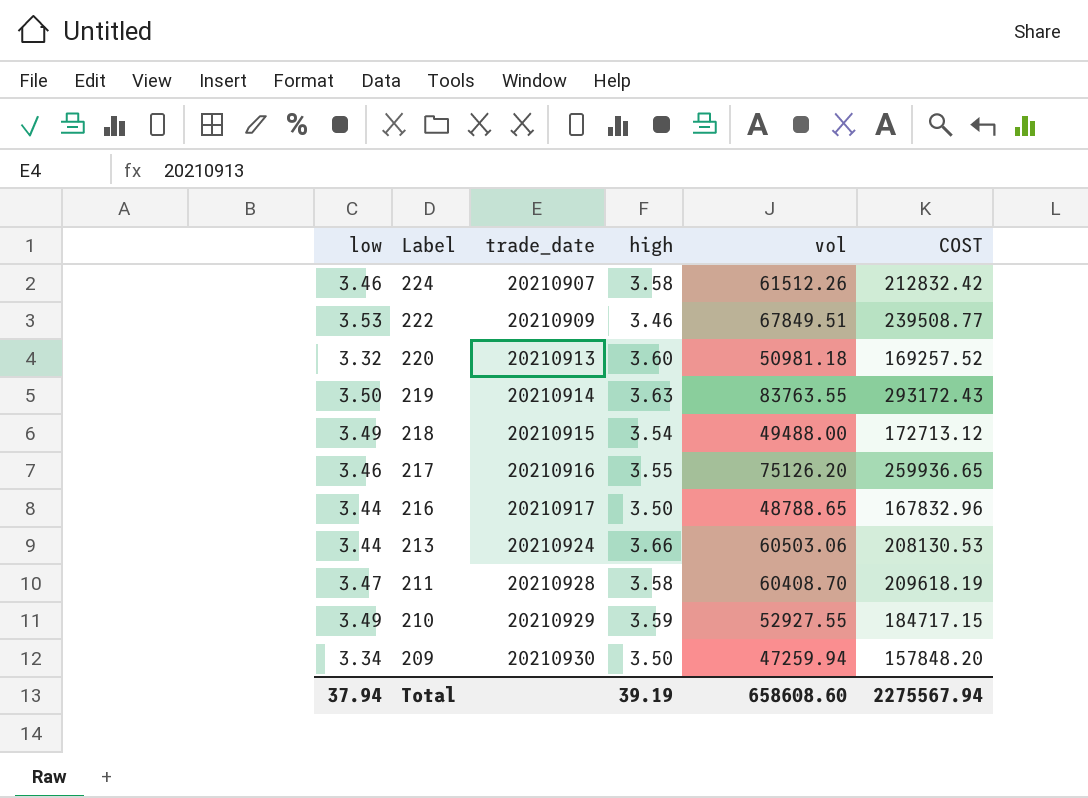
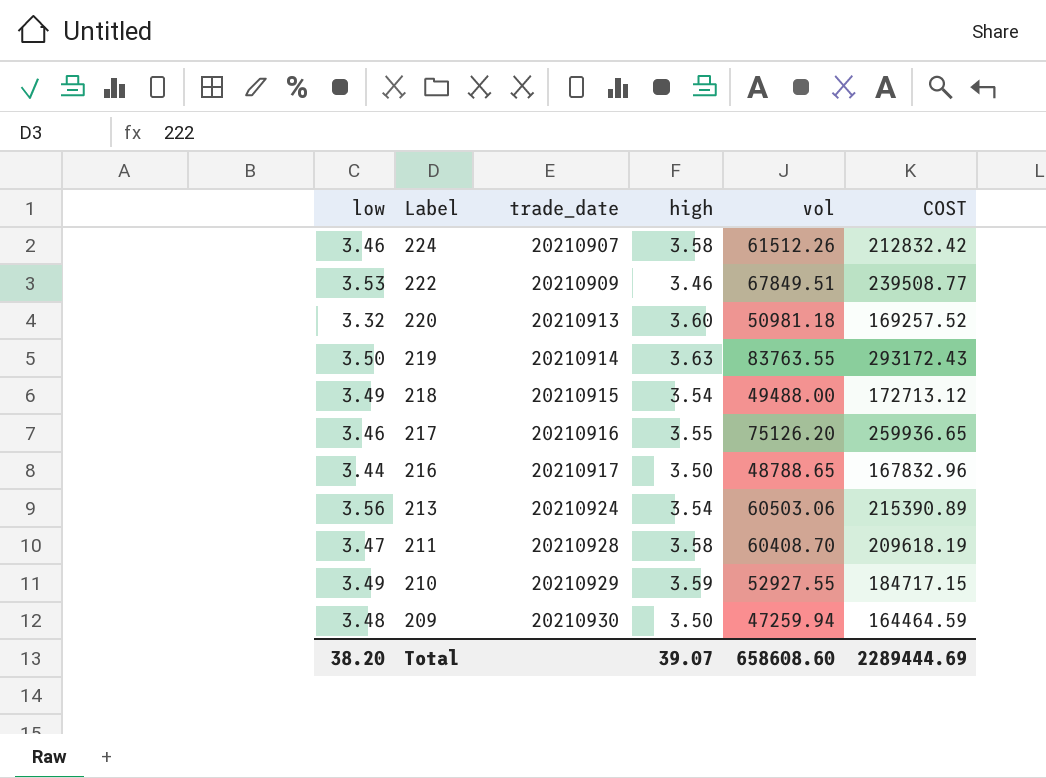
213 | low: 3.44 -> 3.56
213 | high: 3.66 -> 3.54
213 | COST: 208130.53 -> 215390.89
209 | low: 3.34 -> 3.48
209 | COST: 157848.20 -> 164464.59
Total | low: 37.94 -> 38.20
Total | high: 39.19 -> 39.07
Total | COST: 2275567.94 -> 2289444.69

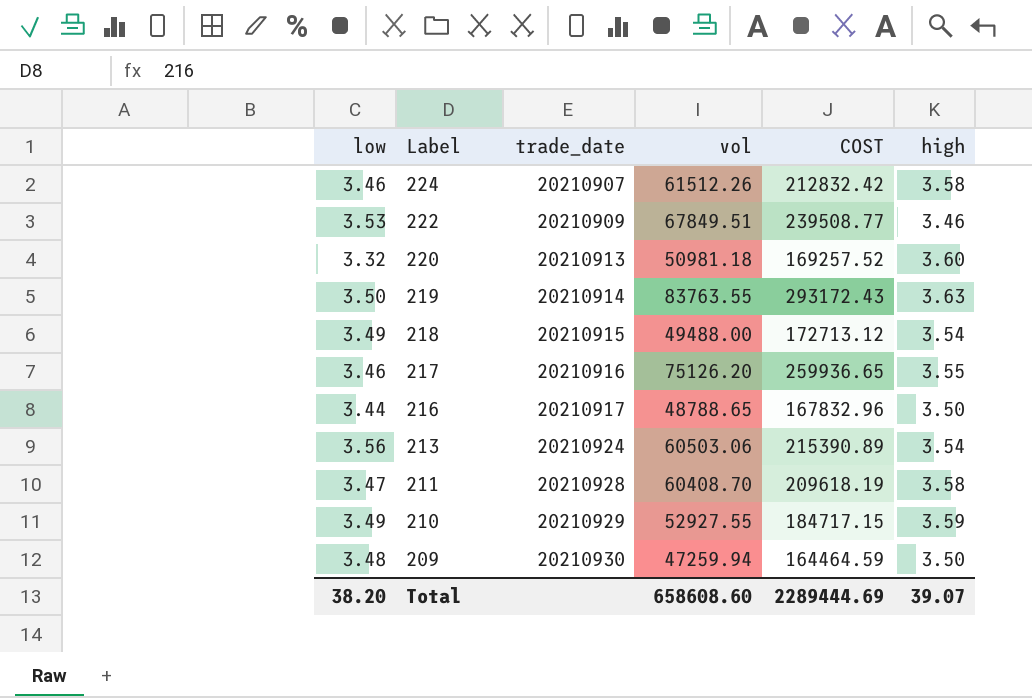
column high | position: 4 -> 6

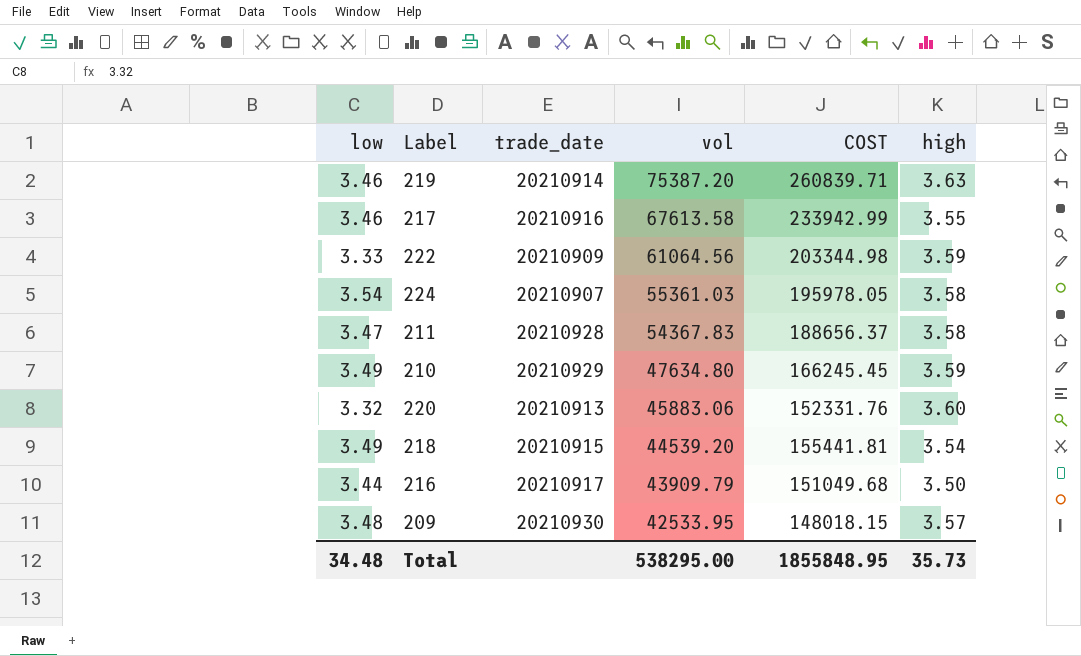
row order: Label descending -> vol descending
row 213: 3.56 | 20210924 | 60503.06 | 215390.89 | 3.54 -> none
219 | low: 3.50 -> 3.46
219 | vol: 83763.55 -> 75387.20
219 | COST: 293172.43 -> 260839.71
217 | vol: 75126.20 -> 67613.58
217 | COST: 259936.65 -> 233942.99
222 | low: 3.53 -> 3.33
222 | vol: 67849.51 -> 61064.56
222 | COST: 239508.77 -> 203344.98
222 | high: 3.46 -> 3.59
224 | low: 3.46 -> 3.54
224 | vol: 61512.26 -> 55361.03
224 | COST: 212832.42 -> 195978.05
211 | vol: 60408.70 -> 54367.83
211 | COST: 209618.19 -> 188656.37
210 | vol: 52927.55 -> 47634.80
210 | COST: 184717.15 -> 166245.45
220 | vol: 50981.18 -> 45883.06
220 | COST: 169257.52 -> 152331.76
218 | vol: 49488.00 -> 44539.20
218 | COST: 172713.12 -> 155441.81
216 | vol: 48788.65 -> 43909.79
216 | COST: 167832.96 -> 151049.68
209 | vol: 47259.94 -> 42533.95
209 | COST: 164464.59 -> 148018.15
209 | high: 3.50 -> 3.57
Total | low: 38.20 -> 34.48
Total | vol: 658608.60 -> 538295.00
Total | COST: 2289444.69 -> 1855848.95
Total | high: 39.07 -> 35.73

